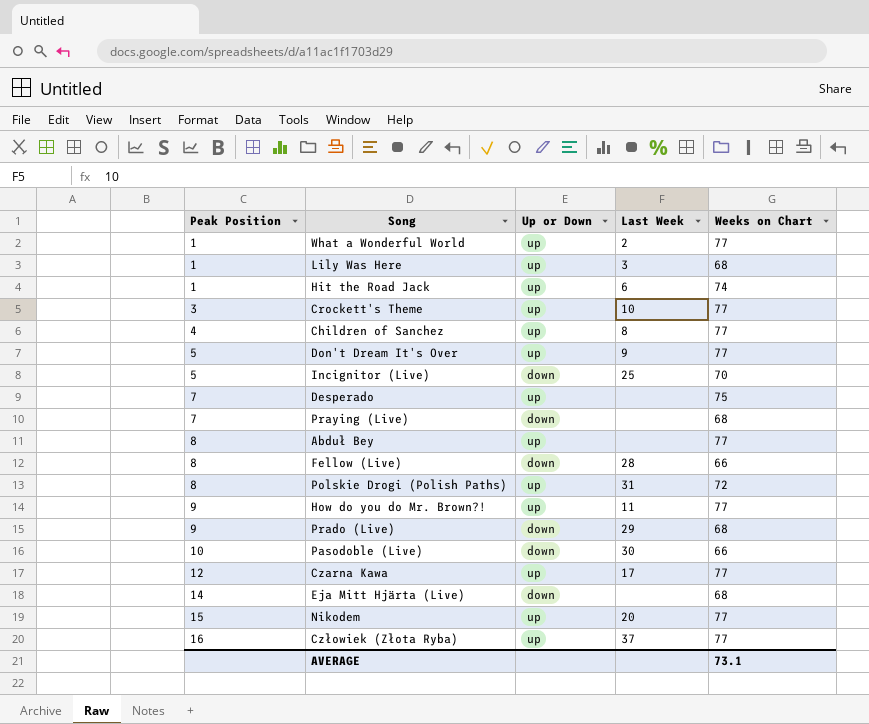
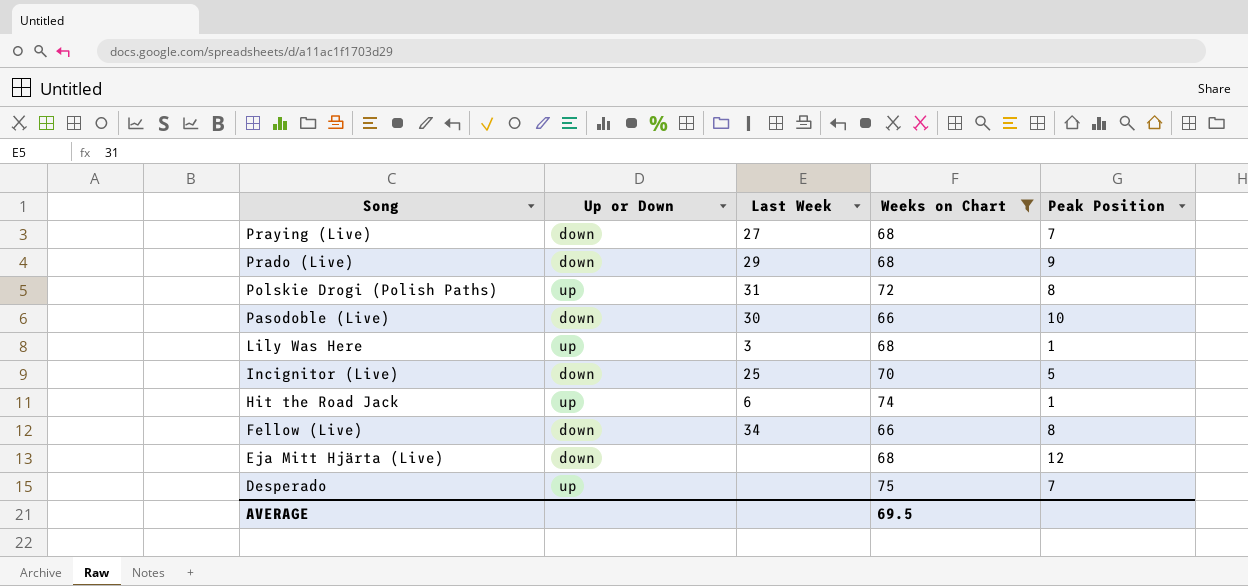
filter: none -> Weeks on Chart != 77
row order: Peak Position ascending -> Song descending
column Peak Position | position: 1 -> 5
Praying (Live) | Last Week: none -> 27
Fellow (Live) | Last Week: 28 -> 34
Eja Mitt Hjärta (Live) | Peak Position: 14 -> 12
AVERAGE | Weeks on Chart: 73.1 -> 69.5

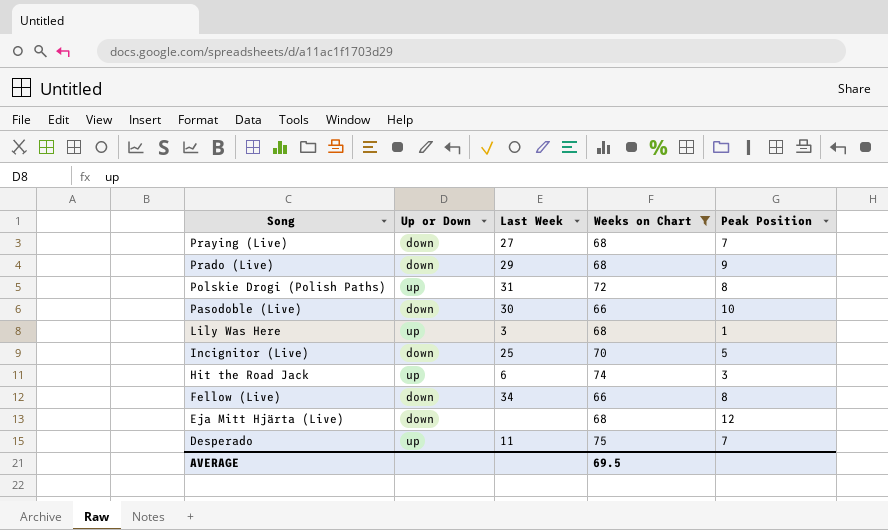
Hit the Road Jack | Peak Position: 1 -> 3
Desperado | Last Week: none -> 11

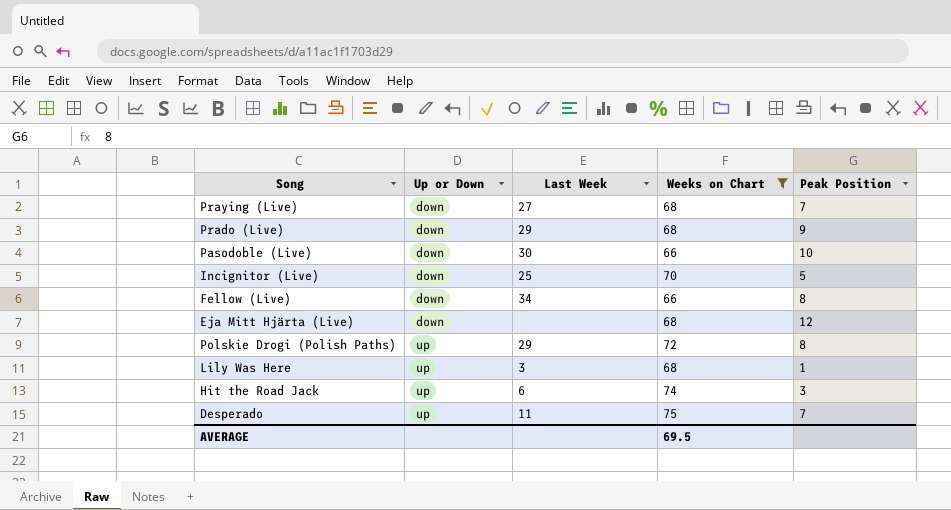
row order: Song descending -> Up or Down ascending
Polskie Drogi (Polish Paths) | Last Week: 31 -> 29

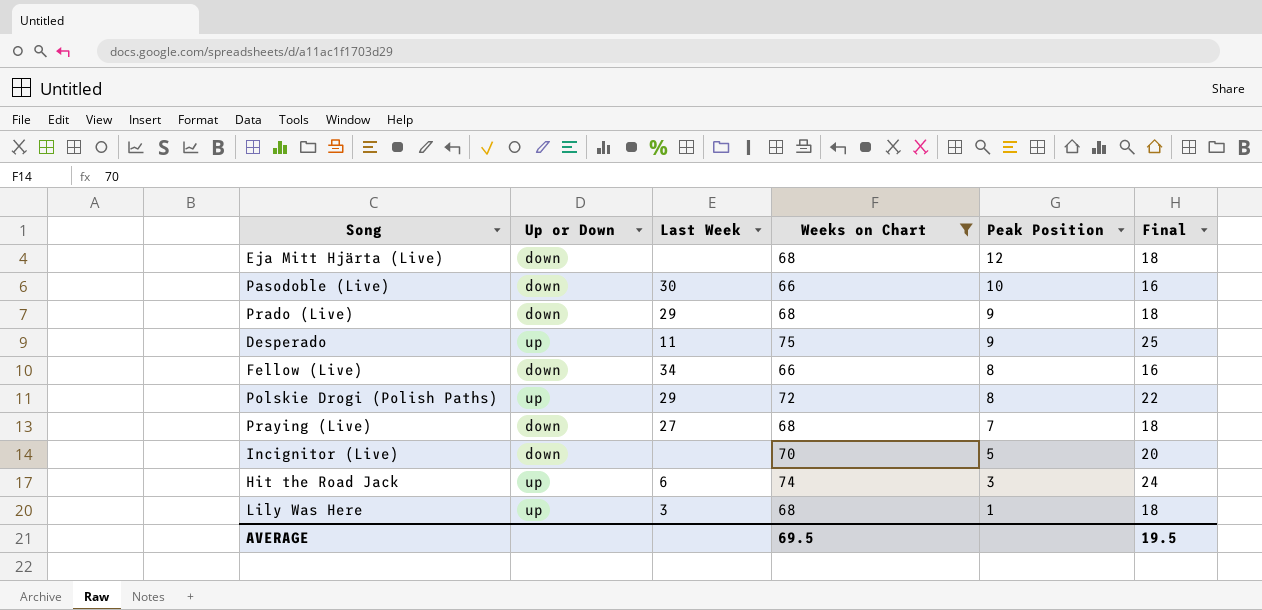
row order: Up or Down ascending -> Peak Position descending
column Final | formula: none -> [Weeks on Chart] - 50
Desperado | Peak Position: 7 -> 9
Incignitor (Live) | Last Week: 25 -> none

